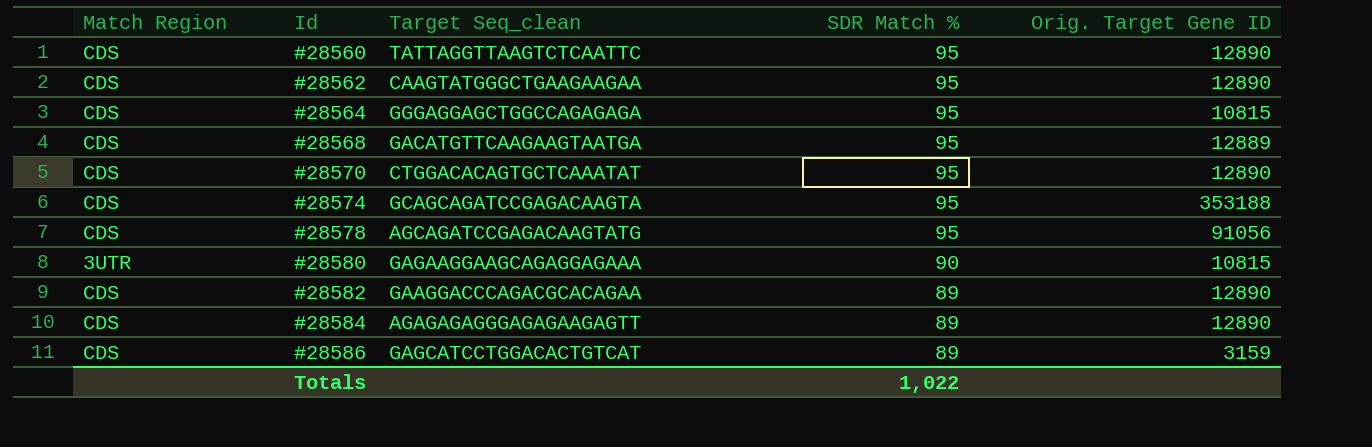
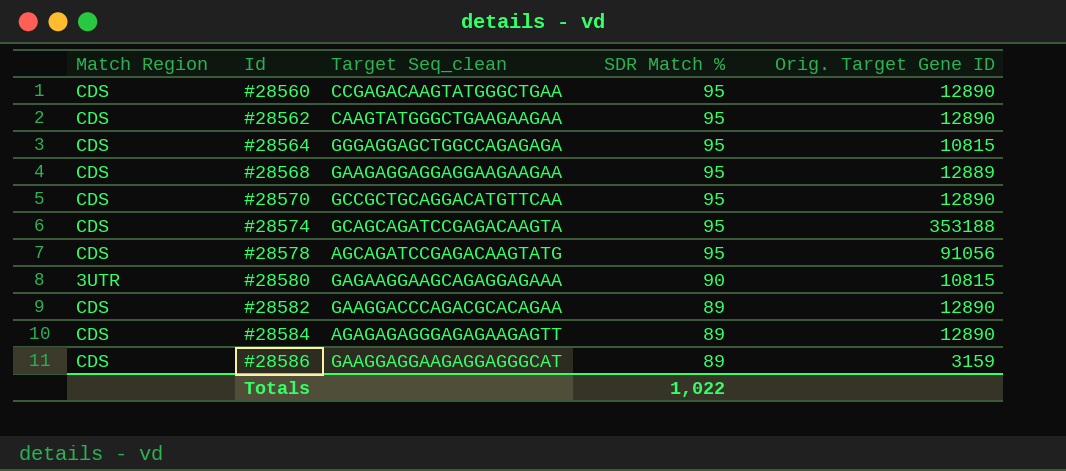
#28560 | Target Seq_clean: TATTAGGTTAAGTCTCAATTC -> CCGAGACAAGTATGGGCTGAA
#28568 | Target Seq_clean: GACATGTTCAAGAAGTAATGA -> GAAGAGGAGGAGGAAGAAGAA
#28570 | Target Seq_clean: CTGGACACAGTGCTCAAATAT -> GCCGCTGCAGGACATGTTCAA
#28586 | Target Seq_clean: GAGCATCCTGGACACTGTCAT -> GAAGGAGGAAGAGGAGGGCAT

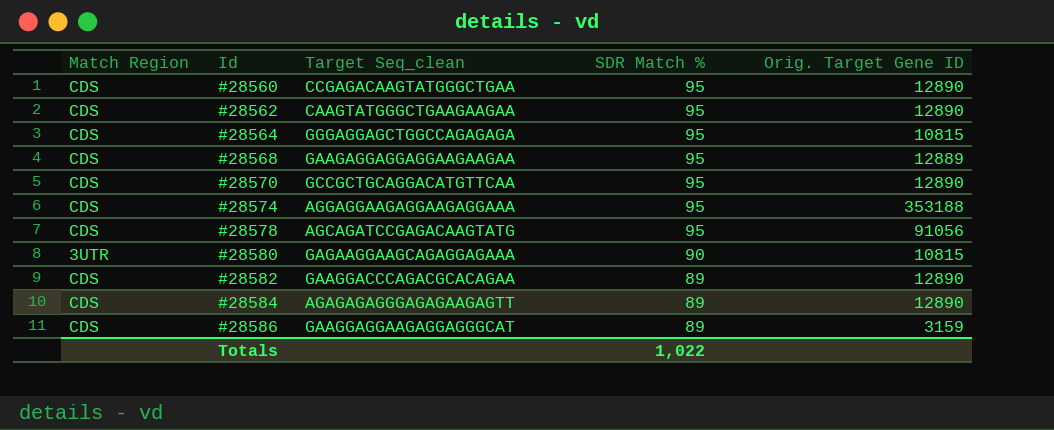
#28574 | Target Seq_clean: GCAGCAGATCCGAGACAAGTA -> AGGAGGAAGAGGAAGAGGAAA

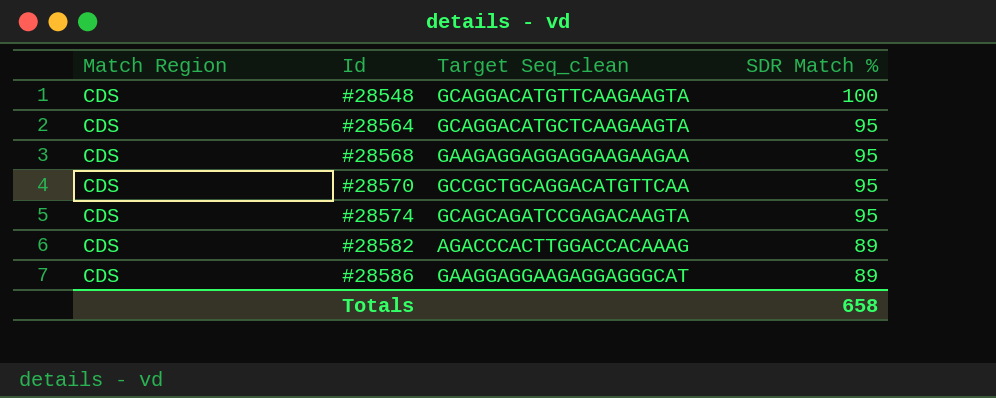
column Orig. Target Gene ID | position: 5 -> none
row #28560: CDS | CCGAGACAAGTATGGGCTGAA | 95 | 12890 -> none
row #28562: CDS | CAAGTATGGGCTGAAGAAGAA | 95 | 12890 -> none
row #28578: CDS | AGCAGATCCGAGACAAGTATG | 95 | 91056 -> none
row #28580: 3UTR | GAGAAGGAAGCAGAGGAGAAA | 90 | 10815 -> none
row #28584: CDS | AGAGAGAGGGAGAGAAGAGTT | 89 | 12890 -> none
row #28548: none -> CDS | GCAGGACATGTTCAAGAAGTA | 100
#28564 | Target Seq_clean: GGGAGGAGCTGGCCAGAGAGA -> GCAGGACATGCTCAAGAAGTA
#28574 | Target Seq_clean: AGGAGGAAGAGGAAGAGGAAA -> GCAGCAGATCCGAGACAAGTA
#28582 | Target Seq_clean: GAAGGACCCAGACGCACAGAA -> AGACCCACTTGGACCACAAAG
Totals | SDR Match %: 1,022 -> 658

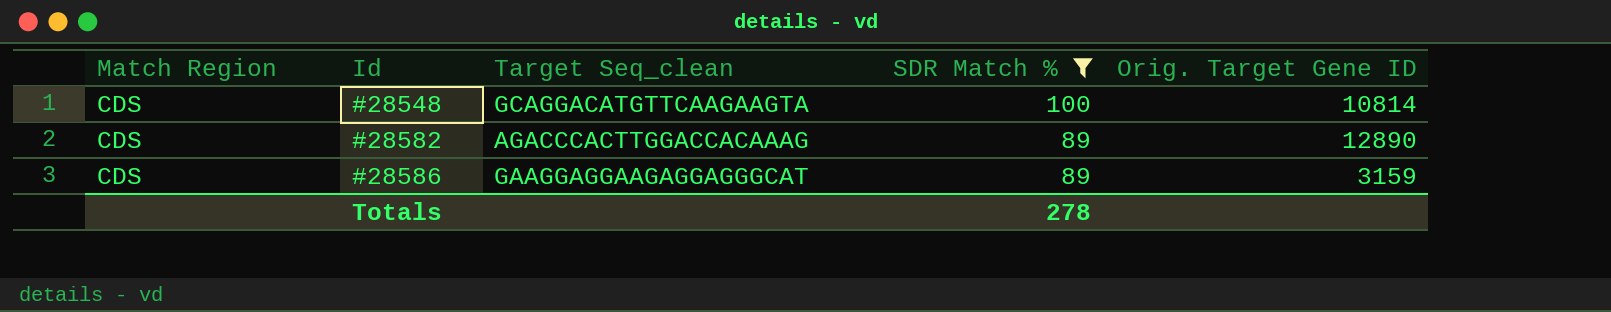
filter: none -> SDR Match % != 95
column Orig. Target Gene ID | position: none -> 5
Totals | SDR Match %: 658 -> 278

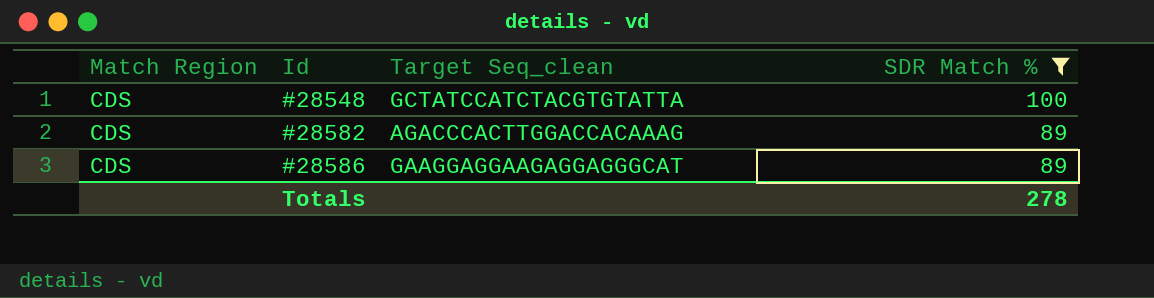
column Orig. Target Gene ID | position: 5 -> none
#28548 | Target Seq_clean: GCAGGACATGTTCAAGAAGTA -> GCTATCCATCTACGTGTATTA

